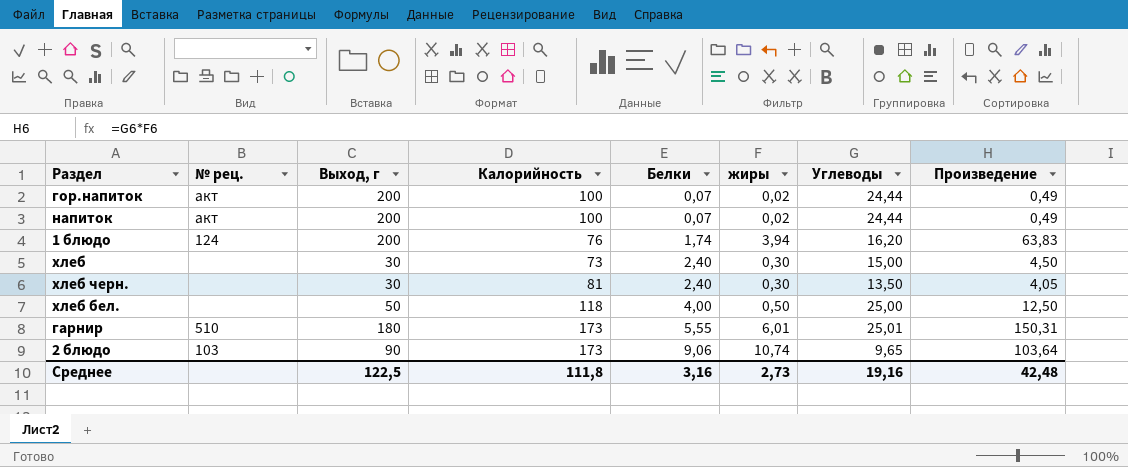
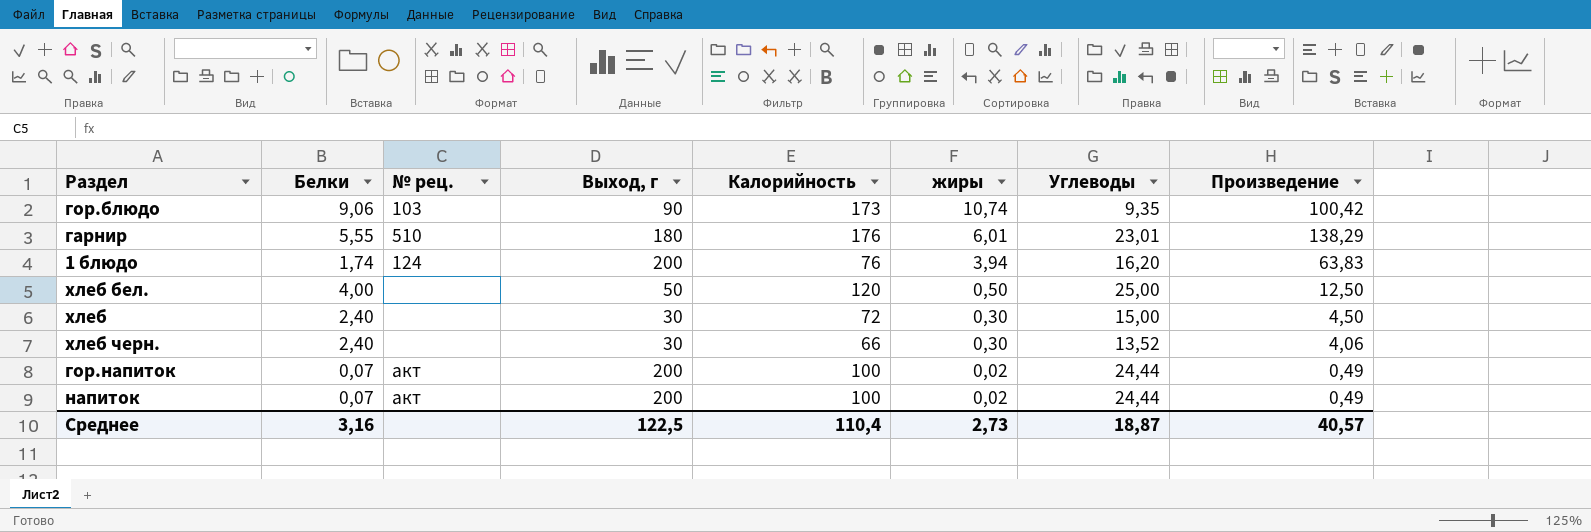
row order: Белки ascending -> жиры descending
column Белки | position: 5 -> 2
row 2 блюдо: 103 | 90 | 173 | 9,06 | 10,74 | 9,65 | 103,64 -> none
row гор.блюдо: none -> 9,06 | 103 | 90 | 173 | 10,74 | 9,35 | 100,42
гарнир | Калорийность: 173 -> 176
гарнир | Углеводы: 25,01 -> 23,01
гарнир | Произведение: 150,31 -> 138,29
хлеб бел. | Калорийность: 118 -> 120
хлеб | Калорийность: 73 -> 72
хлеб черн. | Калорийность: 81 -> 66
хлеб черн. | Углеводы: 13,50 -> 13,52
хлеб черн. | Произведение: 4,05 -> 4,06
Среднее | Калорийность: 111,8 -> 110,4
Среднее | Углеводы: 19,16 -> 18,87
Среднее | Произведение: 42,48 -> 40,57

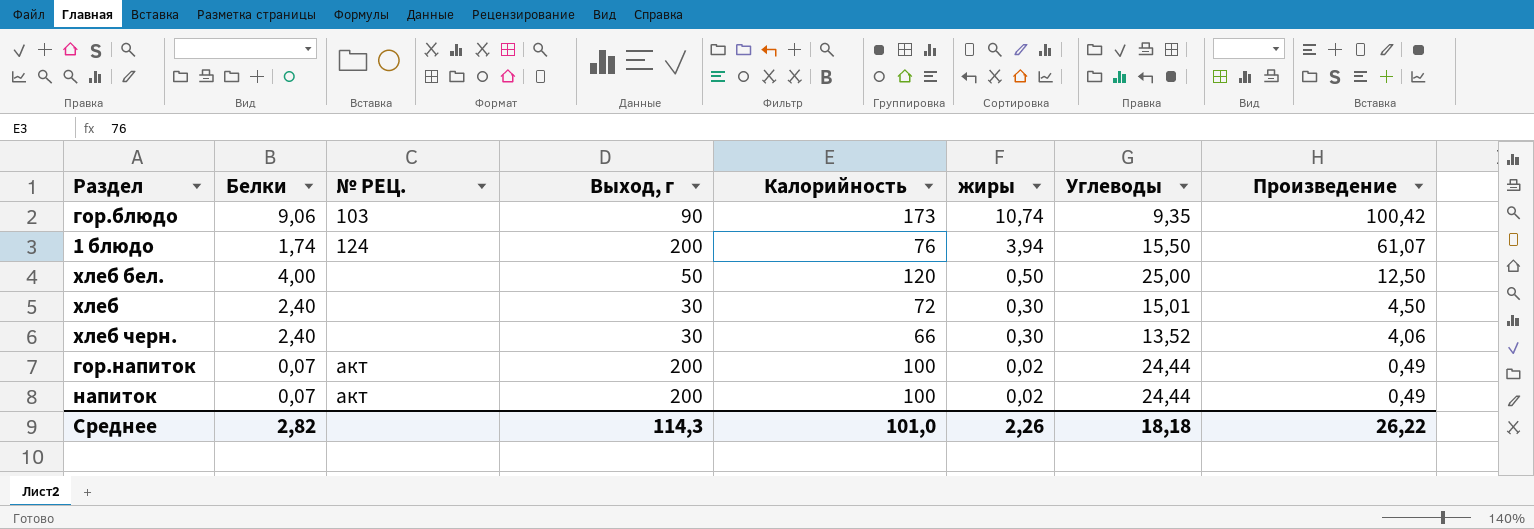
column name: № рец. -> № РЕЦ.
row гарнир: 5,55 | 510 | 180 | 176 | 6,01 | 23,01 | 138,29 -> none
1 блюдо | Углеводы: 16,20 -> 15,50
1 блюдо | Произведение: 63,83 -> 61,07
хлеб | Углеводы: 15,00 -> 15,01
Среднее | Белки: 3,16 -> 2,82
Среднее | Выход, г: 122,5 -> 114,3
Среднее | Калорийность: 110,4 -> 101,0
Среднее | жиры: 2,73 -> 2,26
Среднее | Углеводы: 18,87 -> 18,18
Среднее | Произведение: 40,57 -> 26,22

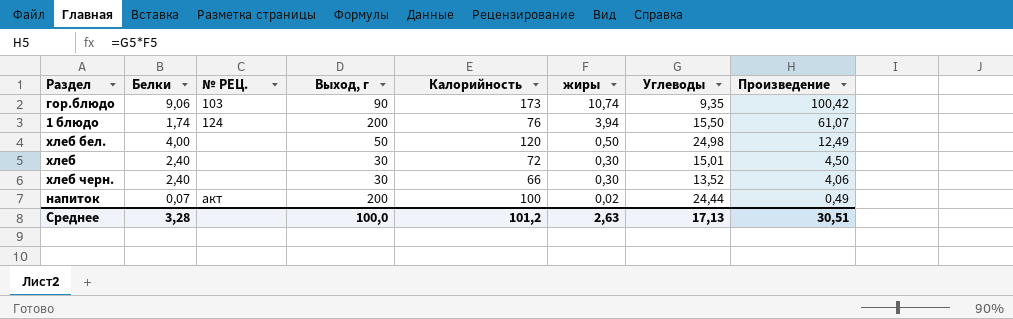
row гор.напиток: 0,07 | акт | 200 | 100 | 0,02 | 24,44 | 0,49 -> none
хлеб бел. | Углеводы: 25,00 -> 24,98
хлеб бел. | Произведение: 12,50 -> 12,49
Среднее | Белки: 2,82 -> 3,28
Среднее | Выход, г: 114,3 -> 100,0
Среднее | Калорийность: 101,0 -> 101,2
Среднее | жиры: 2,26 -> 2,63
Среднее | Углеводы: 18,18 -> 17,13
Среднее | Произведение: 26,22 -> 30,51

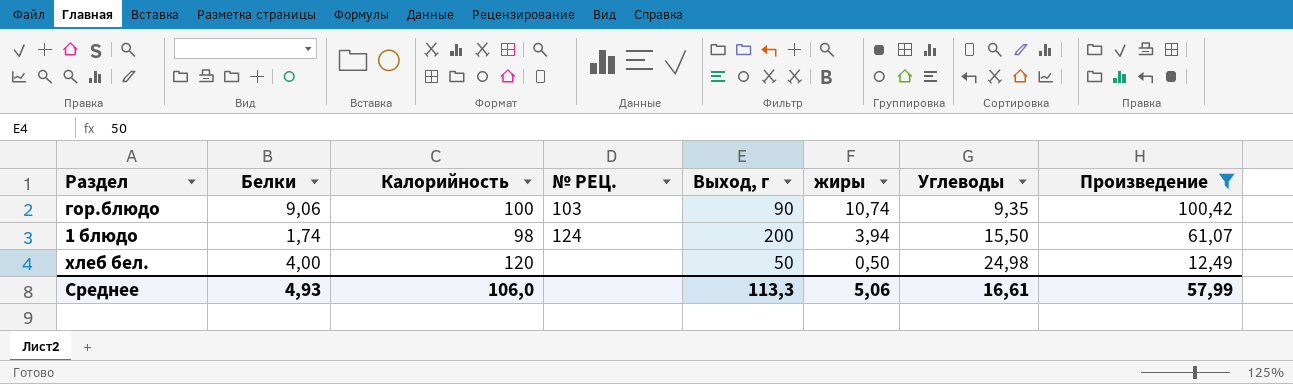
filter: none -> Произведение >= 12,49
column Калорийность | position: 5 -> 3
гор.блюдо | Калорийность: 173 -> 100
1 блюдо | Калорийность: 76 -> 98
Среднее | Белки: 3,28 -> 4,93
Среднее | Калорийность: 101,2 -> 106,0
Среднее | Выход, г: 100,0 -> 113,3
Среднее | жиры: 2,63 -> 5,06
Среднее | Углеводы: 17,13 -> 16,61
Среднее | Произведение: 30,51 -> 57,99

